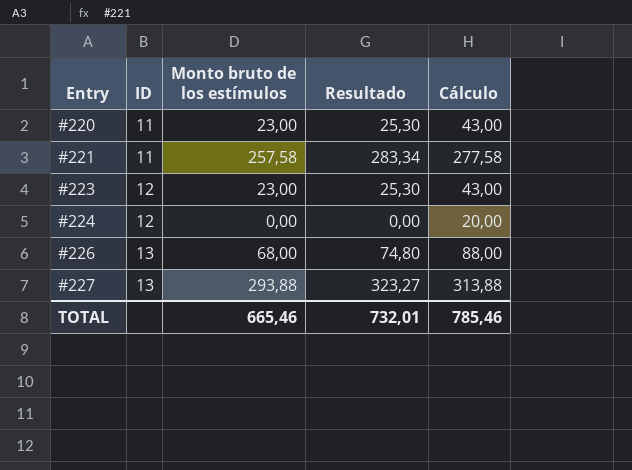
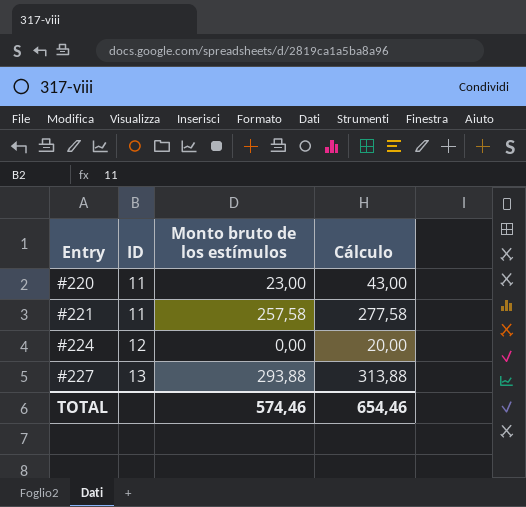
column Resultado | formula: [Monto bruto de los estímulos] * 1,1 -> none
row #223: 12 | 23,00 | 25,30 | 43,00 -> none
row #226: 13 | 68,00 | 74,80 | 88,00 -> none
TOTAL | Monto bruto de los estímulos: 665,46 -> 574,46
TOTAL | Cálculo: 785,46 -> 654,46

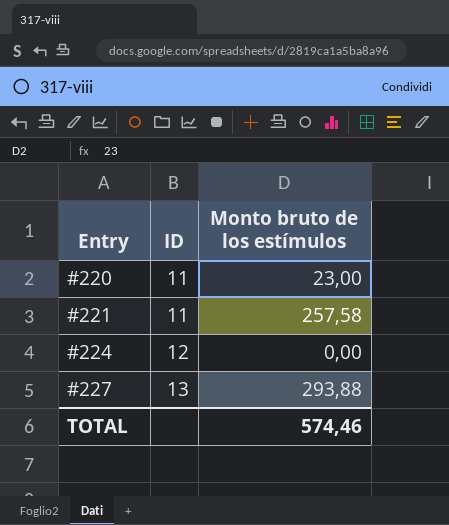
column Cálculo | formula: [Monto bruto de los estímulos] + 20 -> none

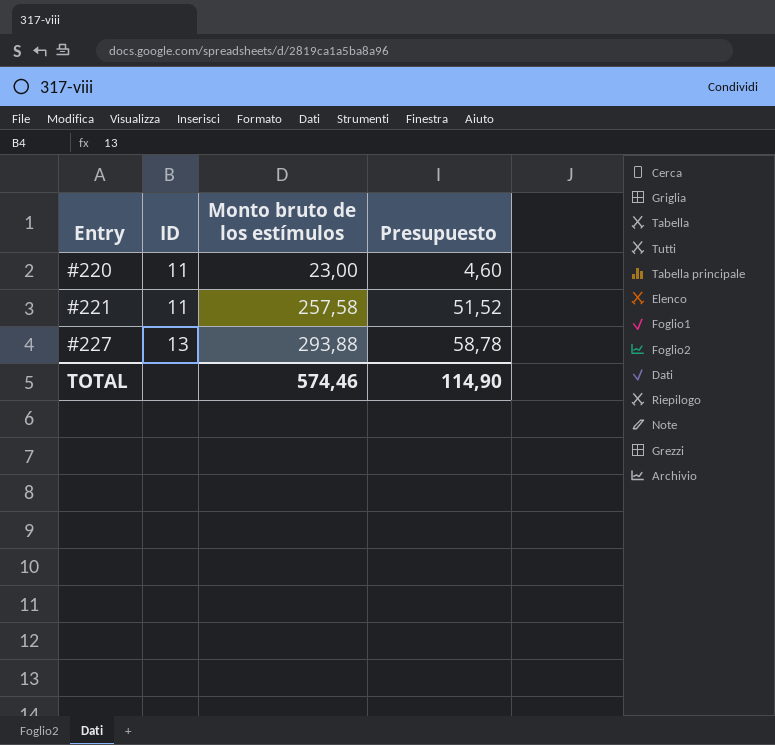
column Presupuesto | formula: none -> [Monto bruto de los estímulos] * 0,2
row #224: 12 | 0,00 -> none

